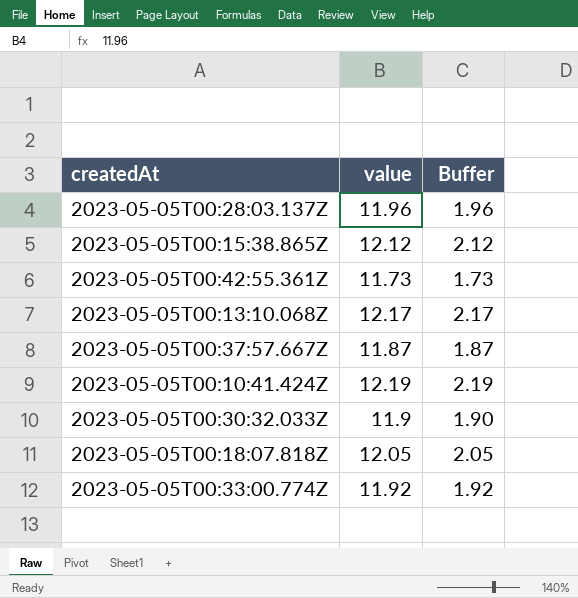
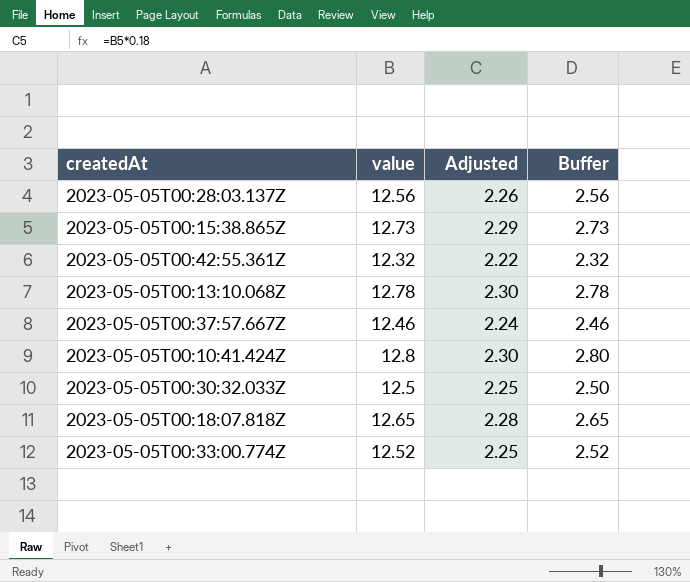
column Adjusted | formula: none -> [value] * 0.18
2023-05-05T00:28:03.137Z | value: 11.96 -> 12.56
2023-05-05T00:28:03.137Z | Buffer: 1.96 -> 2.56
2023-05-05T00:15:38.865Z | value: 12.12 -> 12.73
2023-05-05T00:15:38.865Z | Buffer: 2.12 -> 2.73
2023-05-05T00:42:55.361Z | value: 11.73 -> 12.32
2023-05-05T00:42:55.361Z | Buffer: 1.73 -> 2.32
2023-05-05T00:13:10.068Z | value: 12.17 -> 12.78
2023-05-05T00:13:10.068Z | Buffer: 2.17 -> 2.78
2023-05-05T00:37:57.667Z | value: 11.87 -> 12.46
2023-05-05T00:37:57.667Z | Buffer: 1.87 -> 2.46
2023-05-05T00:10:41.424Z | value: 12.19 -> 12.8
2023-05-05T00:10:41.424Z | Buffer: 2.19 -> 2.80
2023-05-05T00:30:32.033Z | value: 11.9 -> 12.5
2023-05-05T00:30:32.033Z | Buffer: 1.90 -> 2.50
2023-05-05T00:18:07.818Z | value: 12.05 -> 12.65
2023-05-05T00:18:07.818Z | Buffer: 2.05 -> 2.65
2023-05-05T00:33:00.774Z | value: 11.92 -> 12.52
2023-05-05T00:33:00.774Z | Buffer: 1.92 -> 2.52

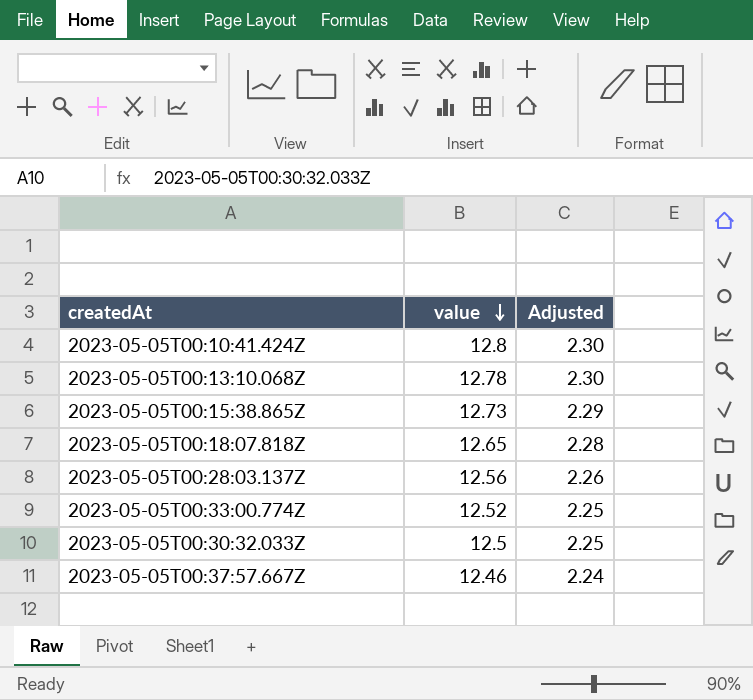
row order: none -> value descending
column Buffer | formula: [value] - 10 -> none
row 2023-05-05T00:42:55.361Z: 12.32 | 2.22 | 2.32 -> none

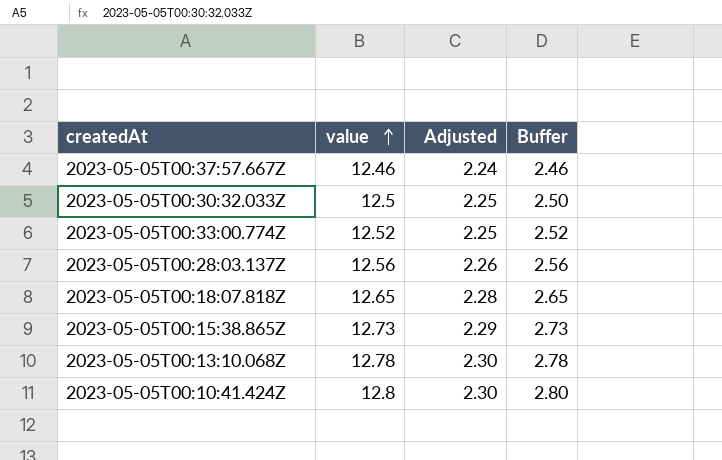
row order: value descending -> value ascending
column Buffer | formula: none -> [value] - 10

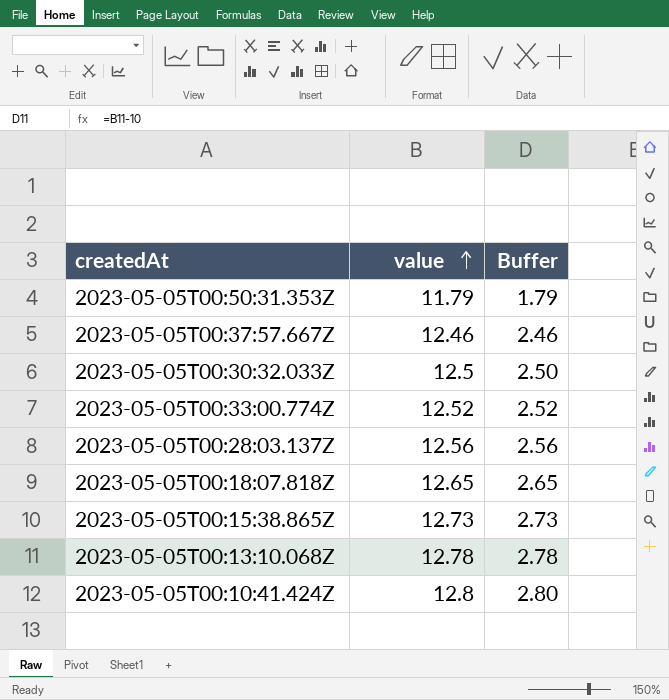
column Adjusted | formula: [value] * 0.18 -> none
row 2023-05-05T00:50:31.353Z: none -> 11.79 | 1.79

